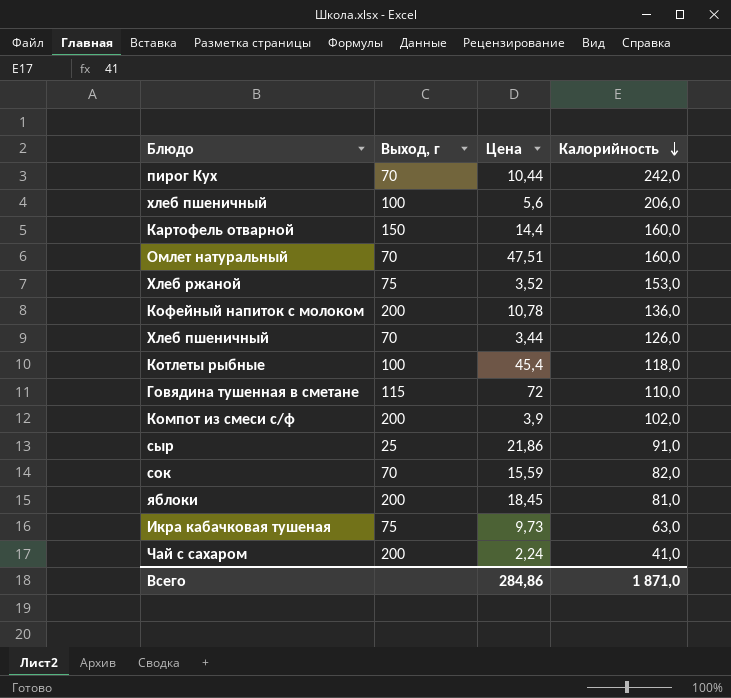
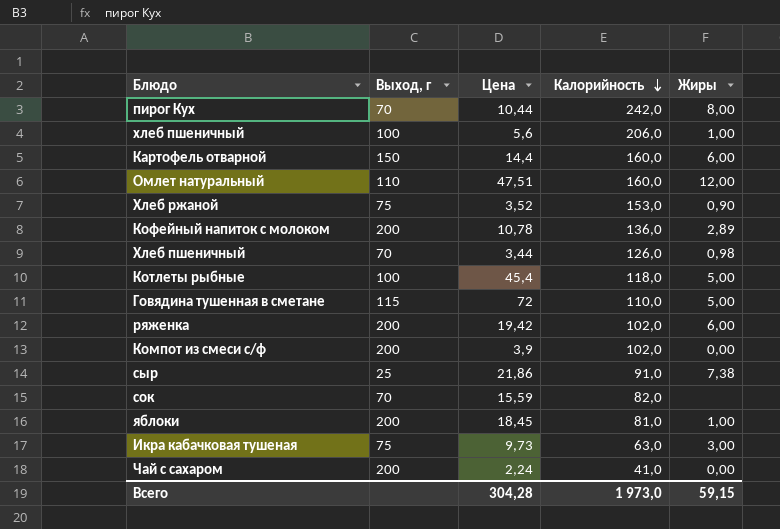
column Жиры | position: none -> 5
Омлет натуральный | Выход, г: 70 -> 110
row ряженка: none -> 200 | 19,42 | 102,0 | 6,00
Всего | Цена: 284,86 -> 304,28
Всего | Калорийность: 1 871,0 -> 1 973,0

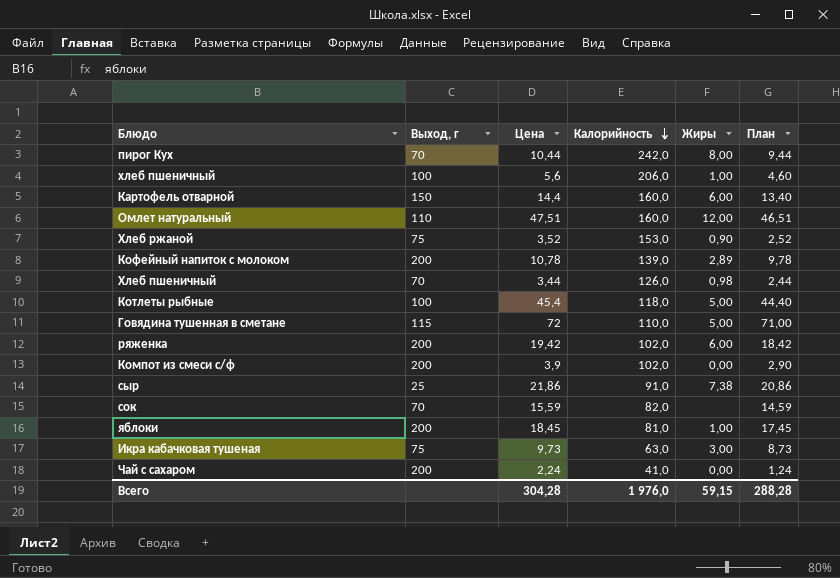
column План | formula: none -> [Цена] - 1
Кофейный напиток с молоком | Калорийность: 136,0 -> 139,0
Всего | Калорийность: 1 973,0 -> 1 976,0

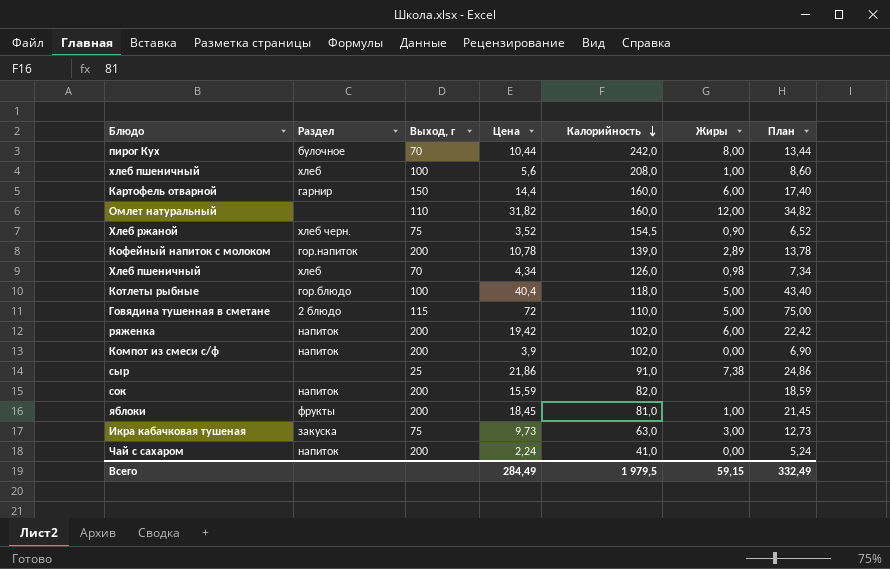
column Раздел | position: none -> 2
column План | formula: [Цена] - 1 -> [Цена] + 3
хлеб пшеничный | Калорийность: 206,0 -> 208,0
Омлет натуральный | Цена: 47,51 -> 31,82
Хлеб ржаной | Калорийность: 153,0 -> 154,5
Хлеб пшеничный | Цена: 3,44 -> 4,34
Котлеты рыбные | Цена: 45,4 -> 40,4
сок | Выход, г: 70 -> 200
Всего | Цена: 304,28 -> 284,49
Всего | Калорийность: 1 976,0 -> 1 979,5
Всего | План: 288,28 -> 332,49

